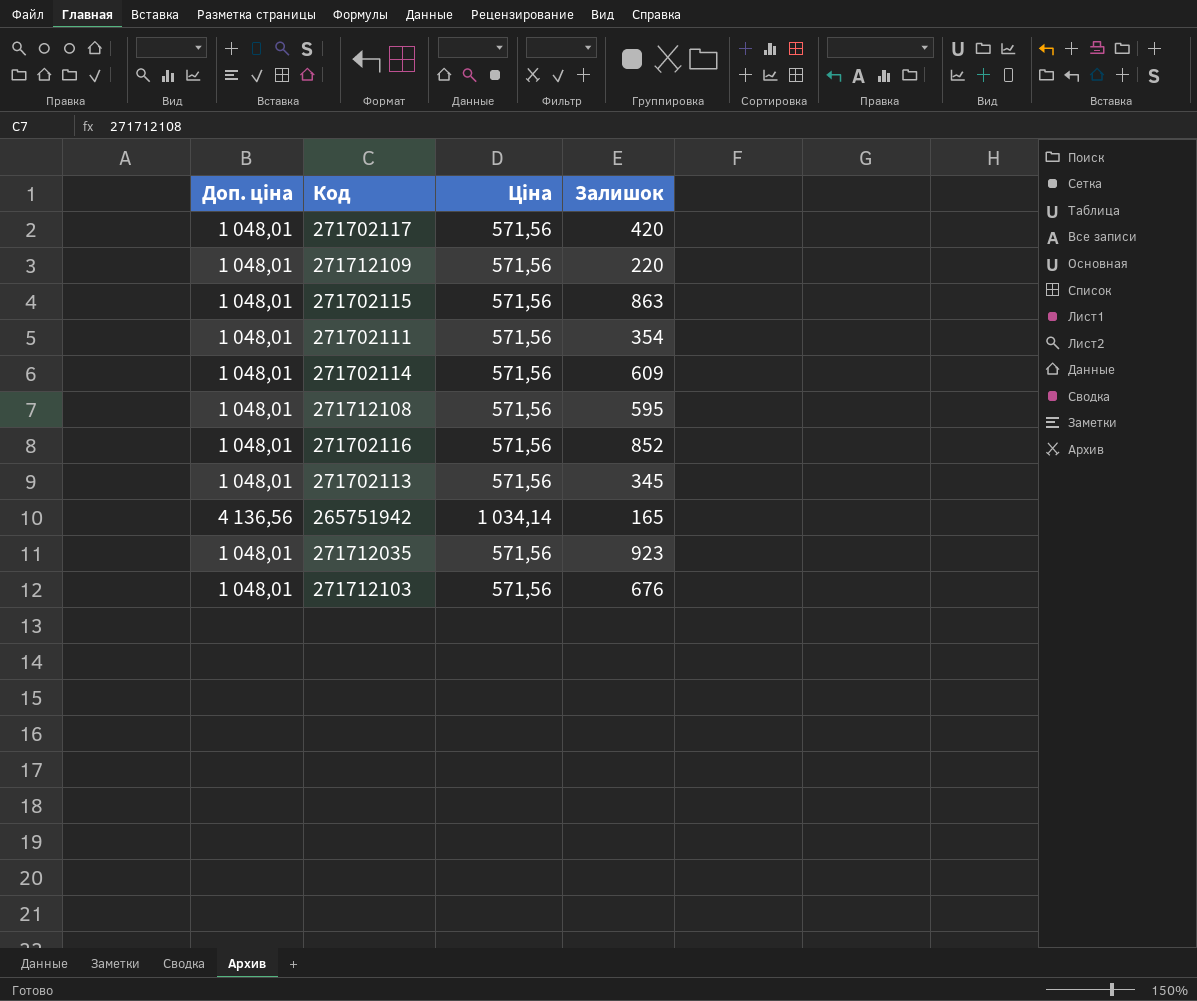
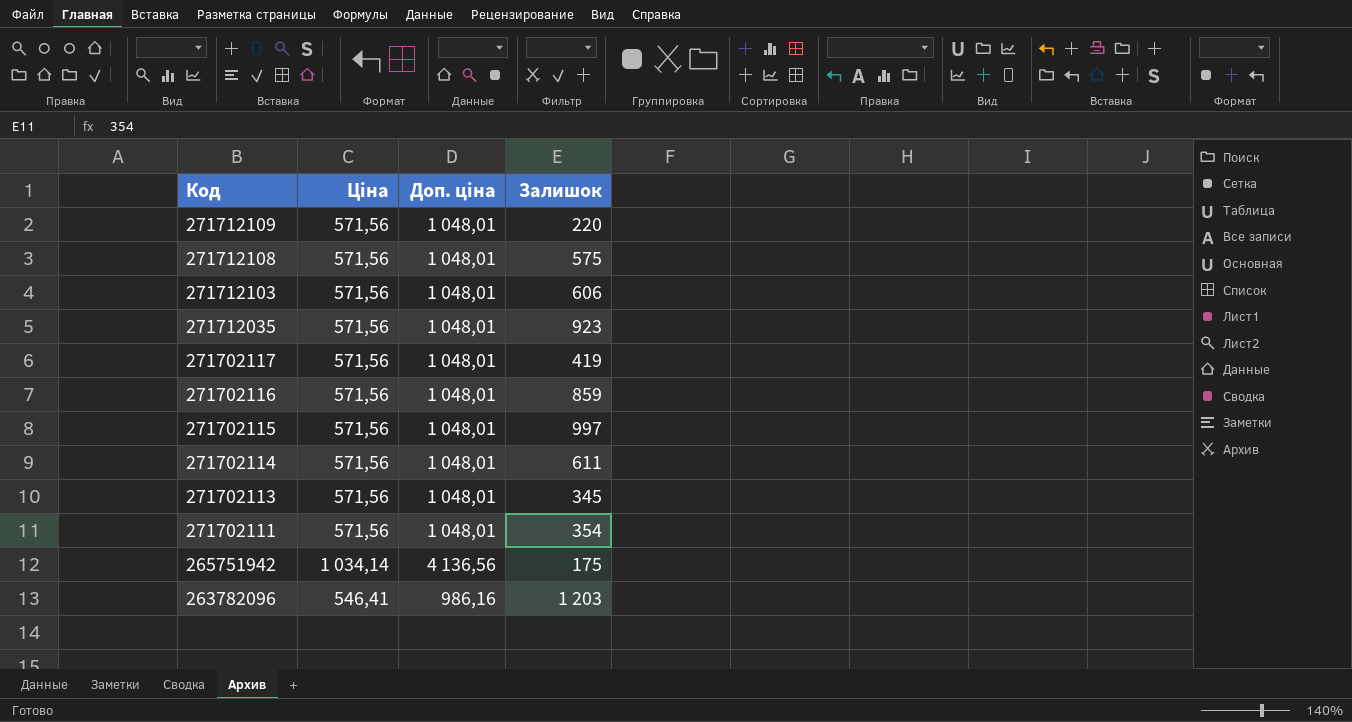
row order: none -> Код descending
column Доп. ціна | position: 1 -> 3
271712108 | Залишок: 595 -> 575
271712103 | Залишок: 676 -> 606
271702117 | Залишок: 420 -> 419
271702116 | Залишок: 852 -> 859
271702115 | Залишок: 863 -> 997
271702114 | Залишок: 609 -> 611
265751942 | Залишок: 165 -> 175
row 263782096: none -> 546,41 | 986,16 | 1 203

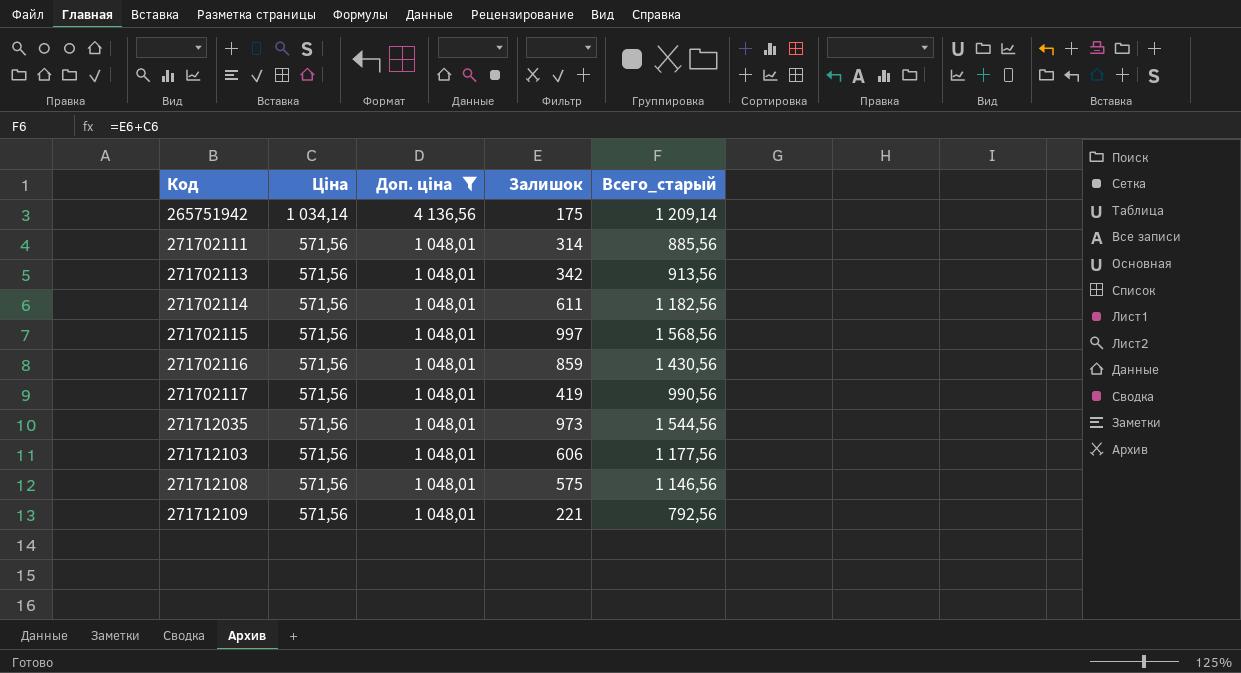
filter: none -> Доп. ціна != 986,16
row order: Код descending -> Код ascending
column Всего_старый | formula: none -> [Ціна] + [Залишок]
271702111 | Залишок: 354 -> 314
271702113 | Залишок: 345 -> 342
271712035 | Залишок: 923 -> 973
271712109 | Залишок: 220 -> 221

